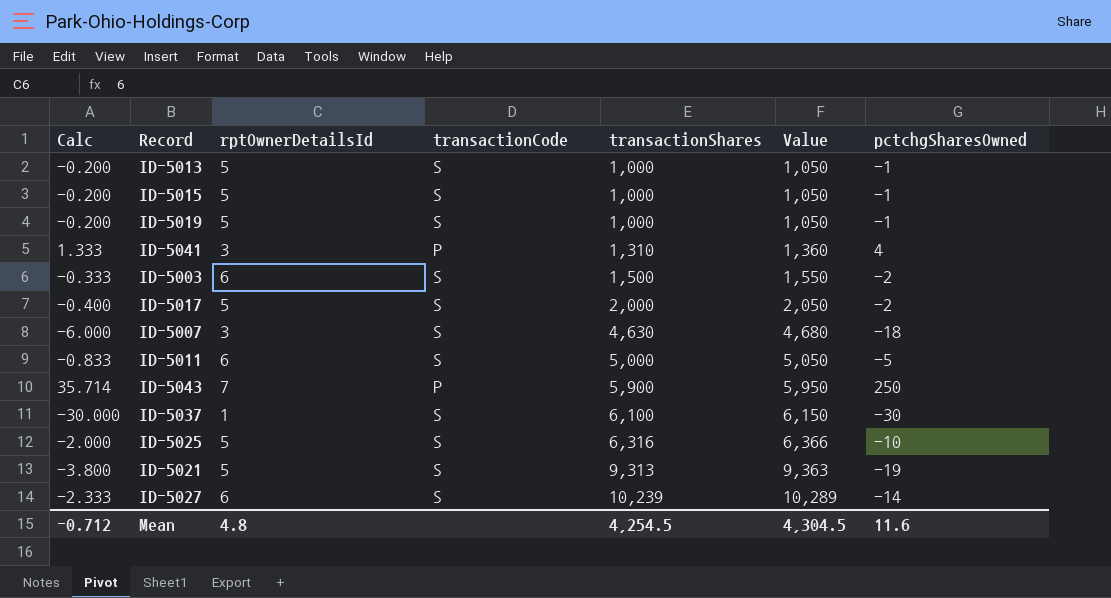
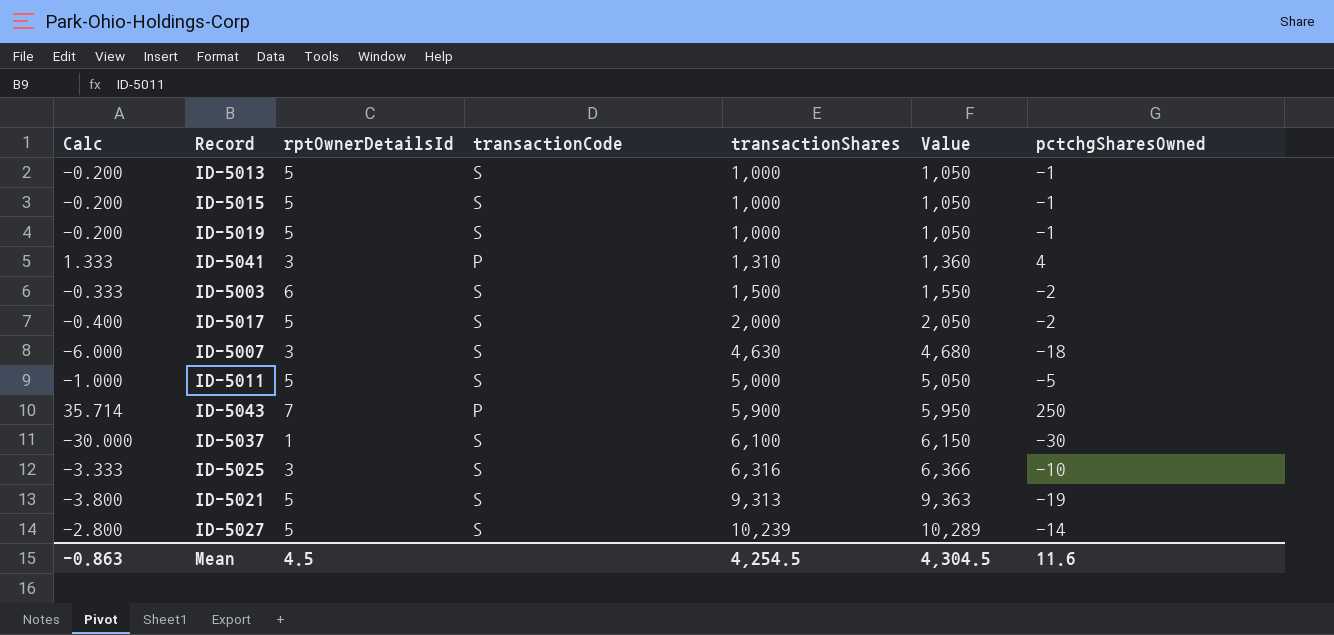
ID-5011 | Calc: -0.833 -> -1.000
ID-5011 | rptOwnerDetailsId: 6 -> 5
ID-5025 | Calc: -2.000 -> -3.333
ID-5025 | rptOwnerDetailsId: 5 -> 3
ID-5027 | Calc: -2.333 -> -2.800
ID-5027 | rptOwnerDetailsId: 6 -> 5
Mean | Calc: -0.712 -> -0.863
Mean | rptOwnerDetailsId: 4.8 -> 4.5

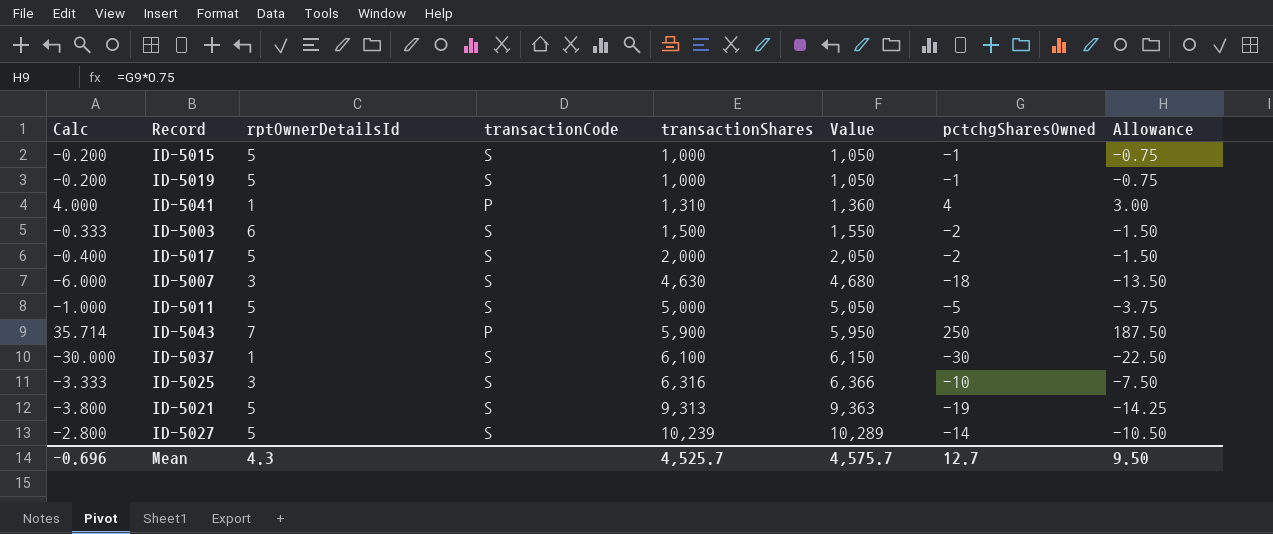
column Allowance | formula: none -> [pctchgSharesOwned] * 0.75
row ID-5013: -0.200 | 5 | S | 1,000 | 1,050 | -1 -> none
ID-5041 | Calc: 1.333 -> 4.000
ID-5041 | rptOwnerDetailsId: 3 -> 1
Mean | Calc: -0.863 -> -0.696
Mean | rptOwnerDetailsId: 4.5 -> 4.3
Mean | transactionShares: 4,254.5 -> 4,525.7
Mean | Value: 4,304.5 -> 4,575.7
Mean | pctchgSharesOwned: 11.6 -> 12.7

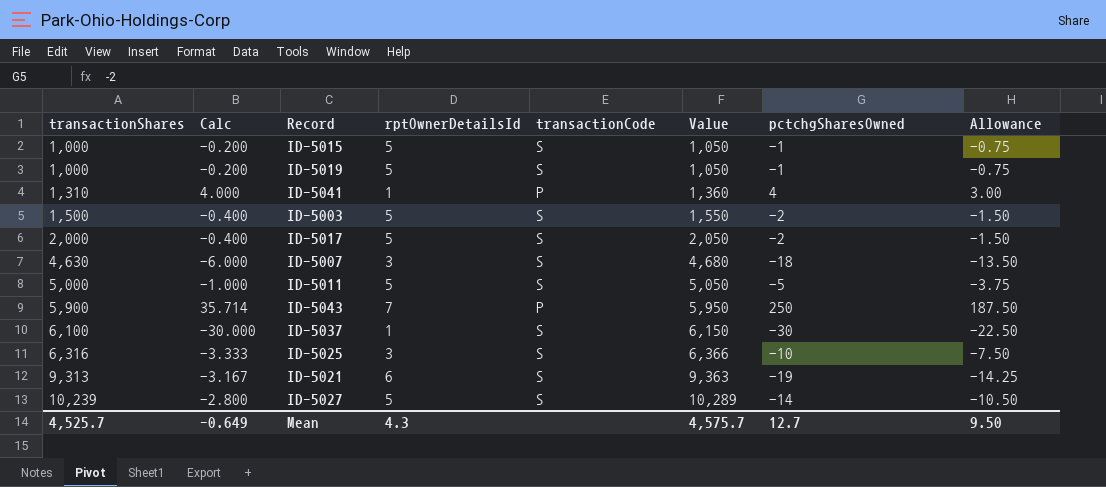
column transactionShares | position: 5 -> 1
ID-5003 | Calc: -0.333 -> -0.400
ID-5003 | rptOwnerDetailsId: 6 -> 5
ID-5021 | Calc: -3.800 -> -3.167
ID-5021 | rptOwnerDetailsId: 5 -> 6
Mean | Calc: -0.696 -> -0.649

